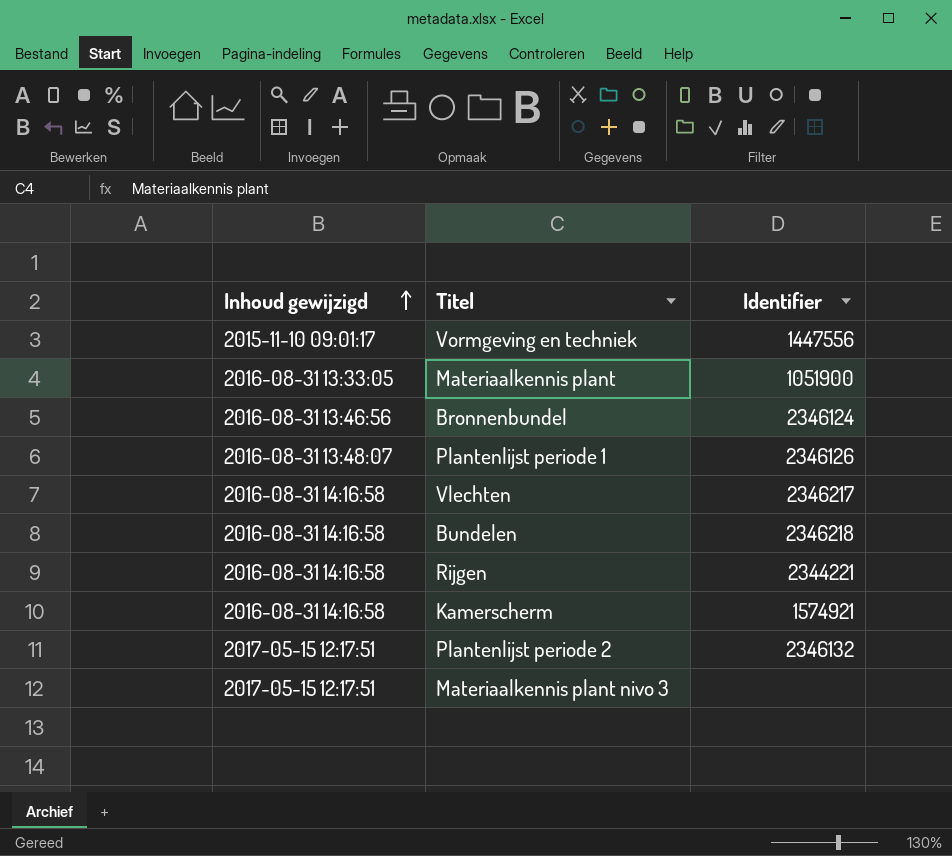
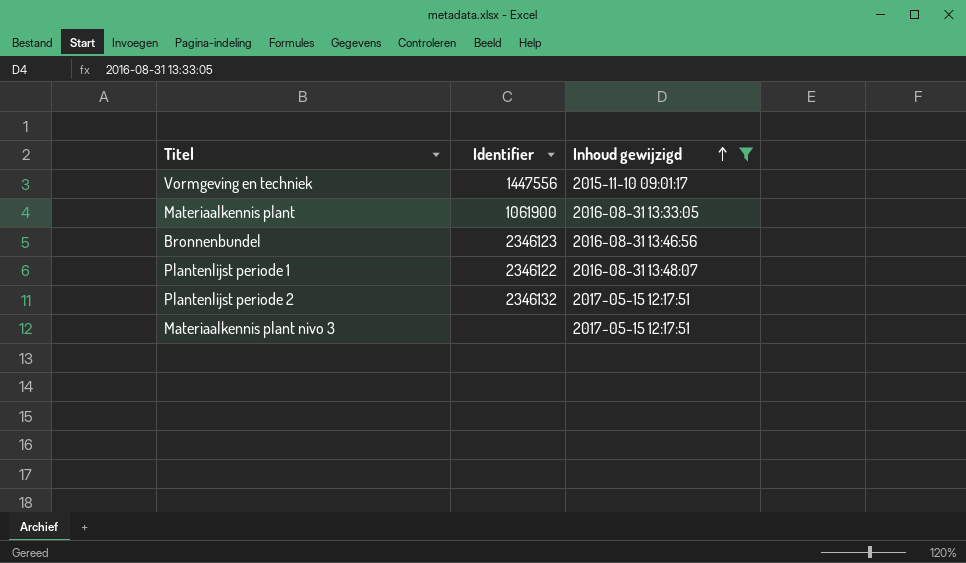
filter: none -> Inhoud gewijzigd != 2016-08-31 14:16:58
column Inhoud gewijzigd | position: 1 -> 3
Materiaalkennis plant | Identifier: 1051900 -> 1061900
Bronnenbundel | Identifier: 2346124 -> 2346123
Plantenlijst periode 1 | Identifier: 2346126 -> 2346122

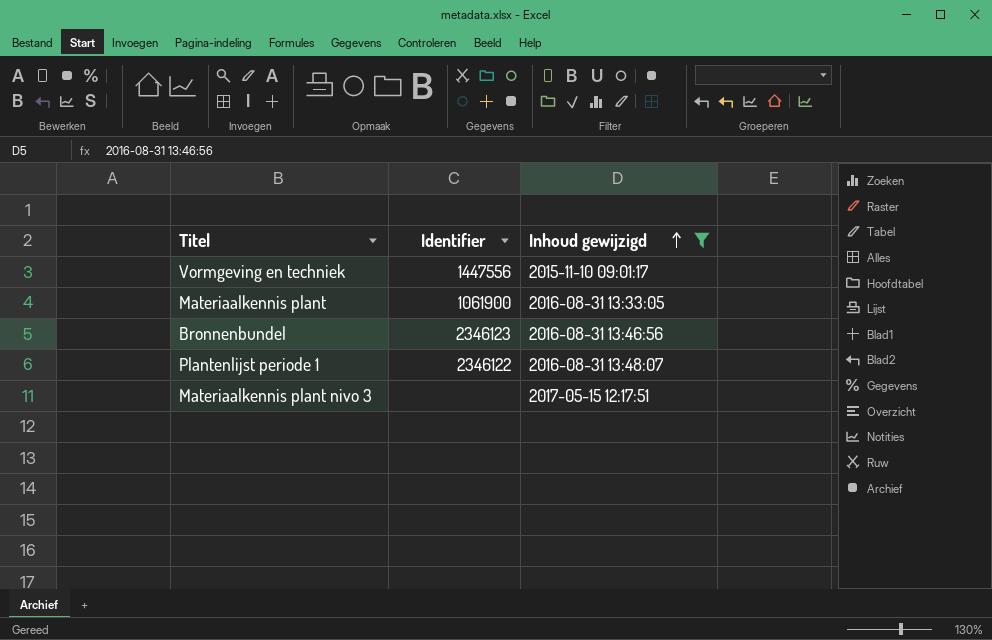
row Plantenlijst periode 2: 2346132 | 2017-05-15 12:17:51 -> none

